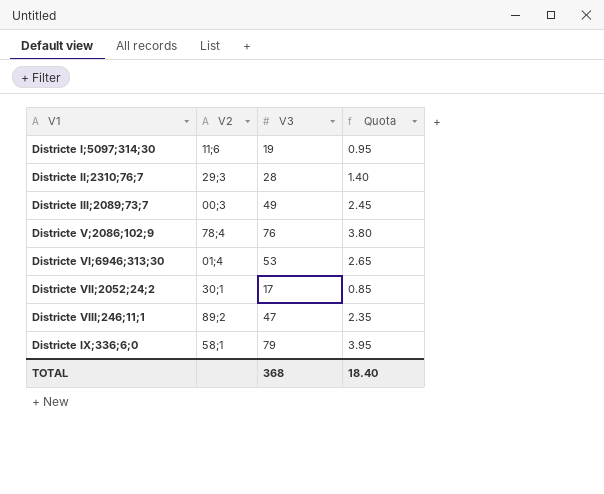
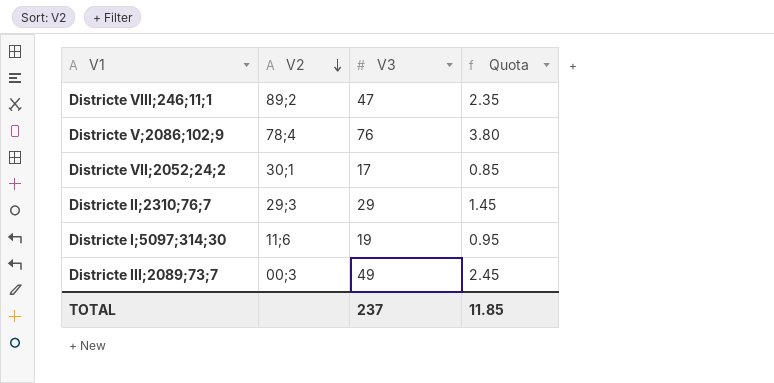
row order: none -> V2 descending
row Districte VI;6946;313;30: 01;4 | 53 | 2.65 -> none
row Districte IX;336;6;0: 58;1 | 79 | 3.95 -> none
Districte II;2310;76;7 | V3: 28 -> 29
Districte II;2310;76;7 | Quota: 1.40 -> 1.45
TOTAL | V3: 368 -> 237
TOTAL | Quota: 18.40 -> 11.85

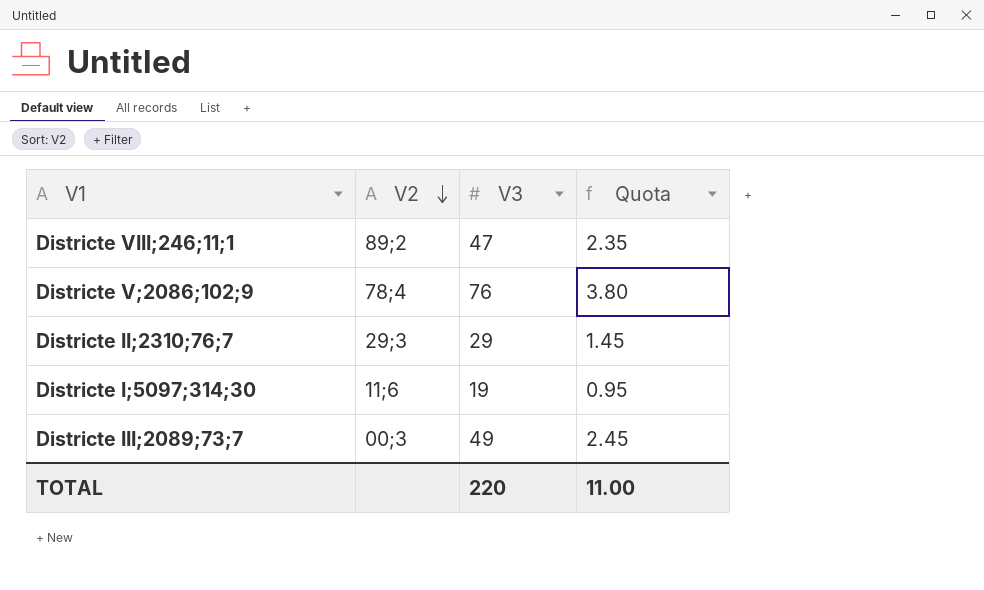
row Districte VII;2052;24;2: 30;1 | 17 | 0.85 -> none
TOTAL | V3: 237 -> 220
TOTAL | Quota: 11.85 -> 11.00

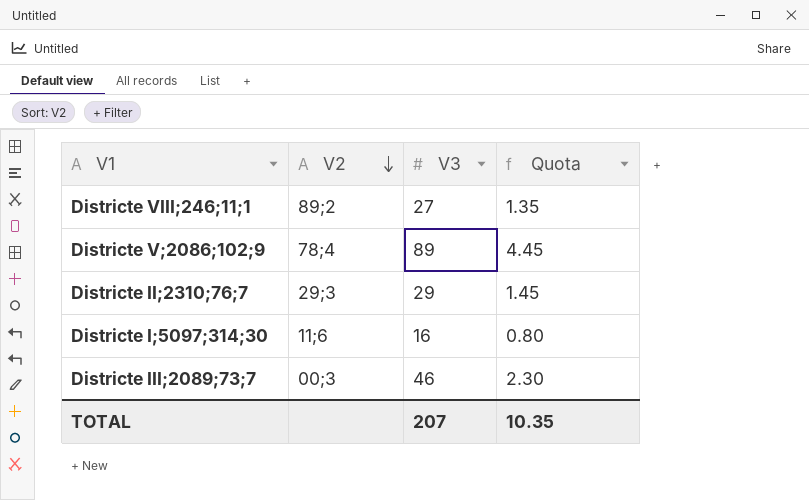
Districte VIII;246;11;1 | V3: 47 -> 27
Districte VIII;246;11;1 | Quota: 2.35 -> 1.35
Districte V;2086;102;9 | V3: 76 -> 89
Districte V;2086;102;9 | Quota: 3.80 -> 4.45
Districte I;5097;314;30 | V3: 19 -> 16
Districte I;5097;314;30 | Quota: 0.95 -> 0.80
Districte III;2089;73;7 | V3: 49 -> 46
Districte III;2089;73;7 | Quota: 2.45 -> 2.30
TOTAL | V3: 220 -> 207
TOTAL | Quota: 11.00 -> 10.35

